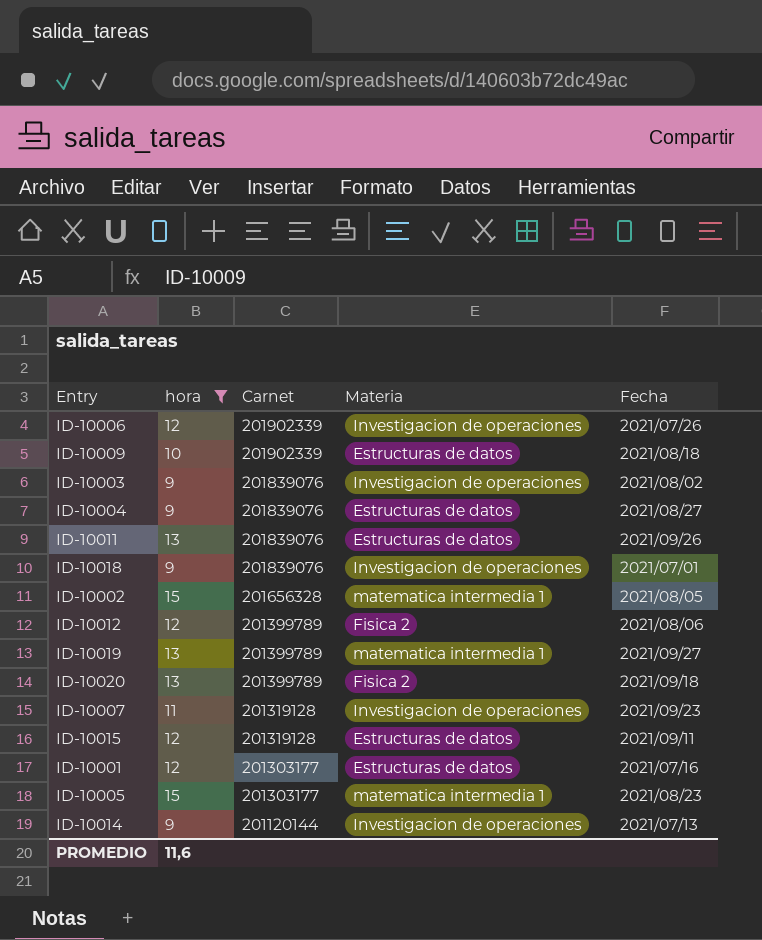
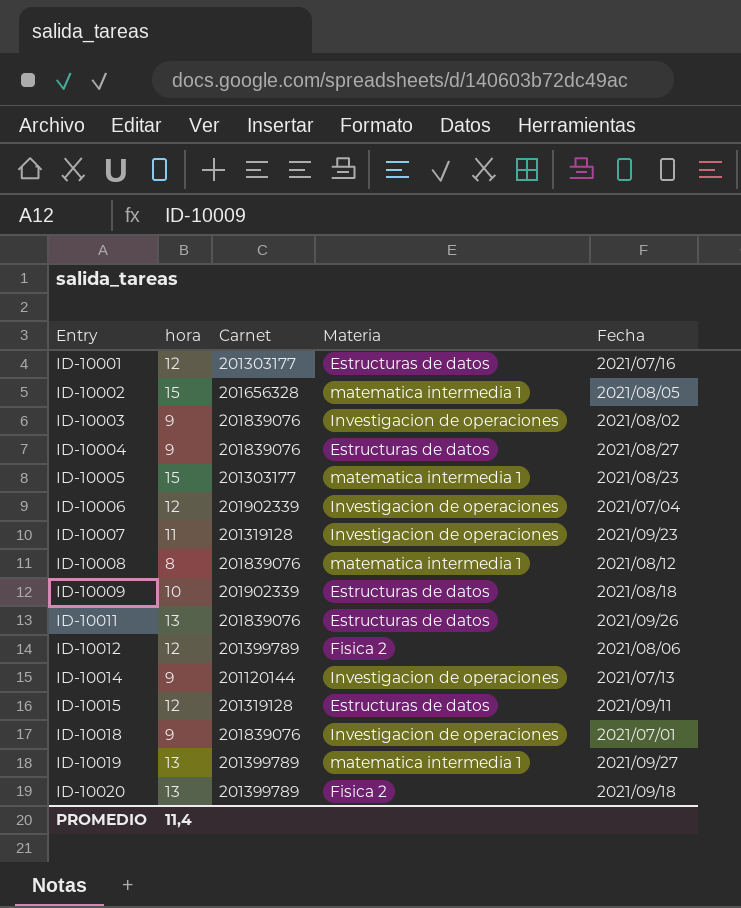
filter: hora != 8 -> none
row order: Carnet descending -> Entry ascending
ID-10006 | Fecha: 2021/07/26 -> 2021/07/04
PROMEDIO | hora: 11,6 -> 11,4

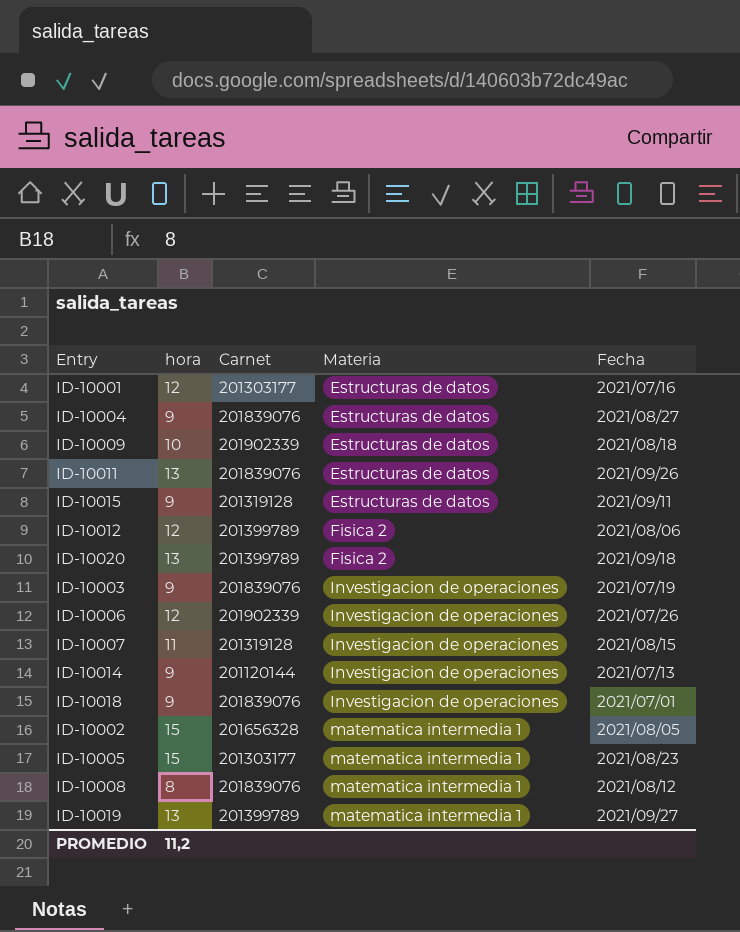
row order: Entry ascending -> Materia ascending
ID-10015 | hora: 12 -> 9
ID-10003 | Fecha: 2021/08/02 -> 2021/07/19
ID-10006 | Fecha: 2021/07/04 -> 2021/07/26
ID-10007 | Fecha: 2021/09/23 -> 2021/08/15
PROMEDIO | hora: 11,4 -> 11,2

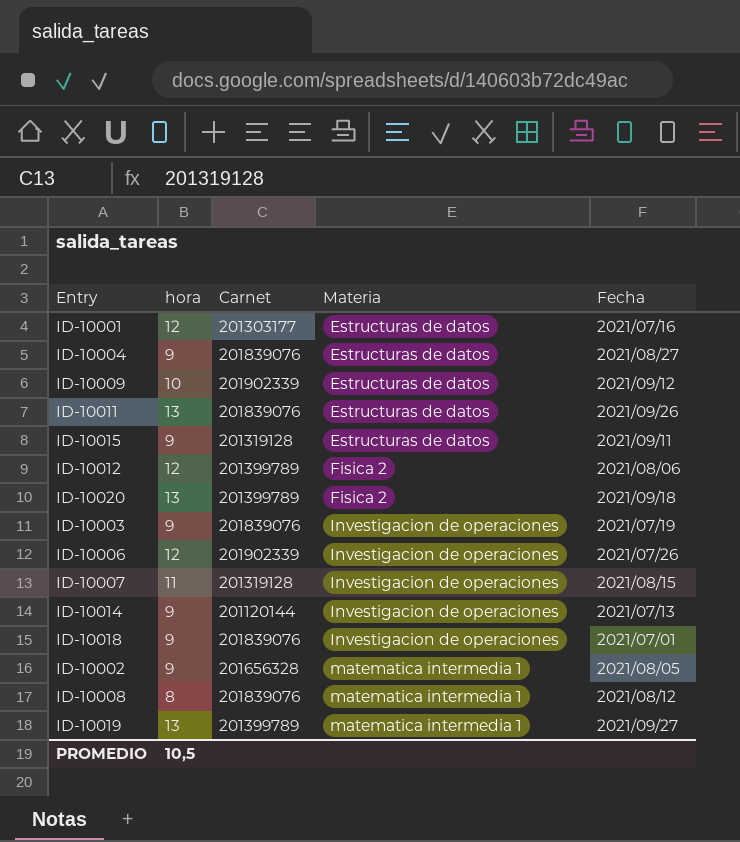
row ID-10005: 15 | 201303177 | matematica intermedia 1 | 2021/08/23 -> none
ID-10009 | Fecha: 2021/08/18 -> 2021/09/12
ID-10002 | hora: 15 -> 9
PROMEDIO | hora: 11,2 -> 10,5

